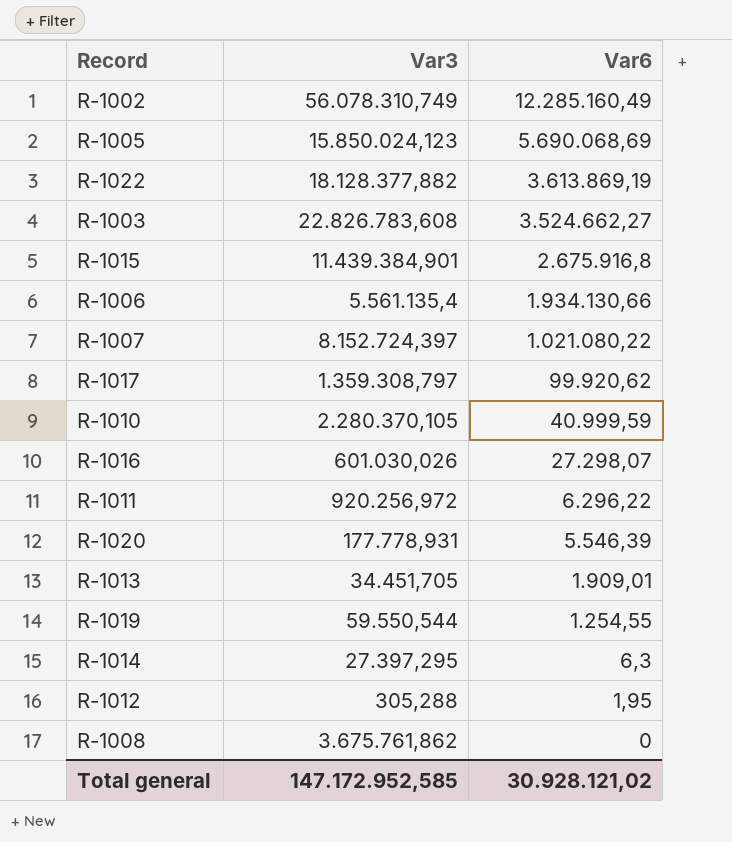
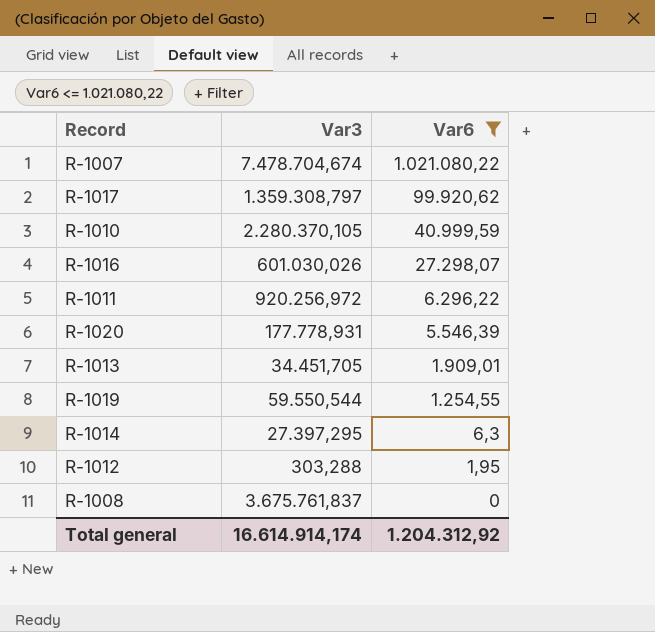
filter: none -> Var6 <= 1.021.080,22
R-1007 | Var3: 8.152.724,397 -> 7.478.704,674
R-1012 | Var3: 305,288 -> 303,288
R-1008 | Var3: 3.675.761,862 -> 3.675.761,837
Total general | Var3: 147.172.952,585 -> 16.614.914,174
Total general | Var6: 30.928.121,02 -> 1.204.312,92

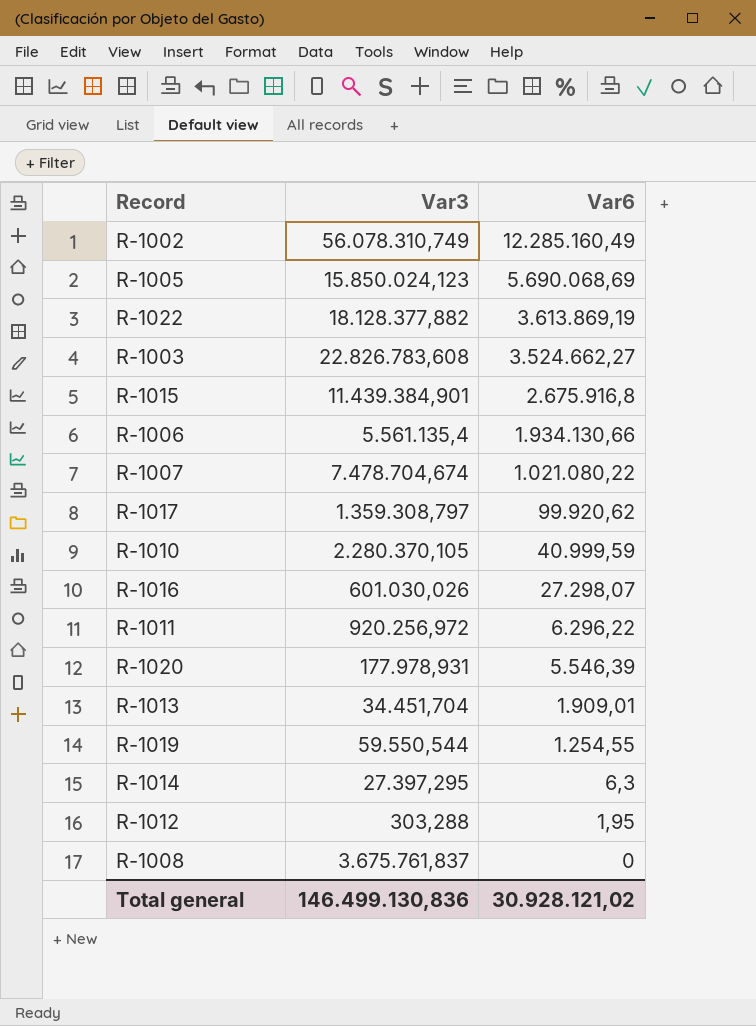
filter: Var6 <= 1.021.080,22 -> none
R-1020 | Var3: 177.778,931 -> 177.978,931
R-1013 | Var3: 34.451,705 -> 34.451,704
Total general | Var3: 16.614.914,174 -> 146.499.130,836
Total general | Var6: 1.204.312,92 -> 30.928.121,02

